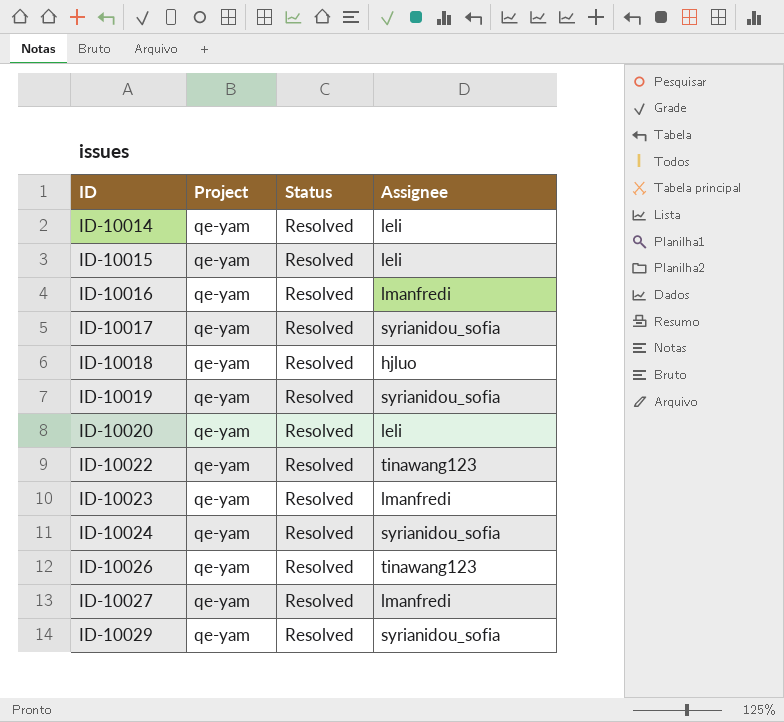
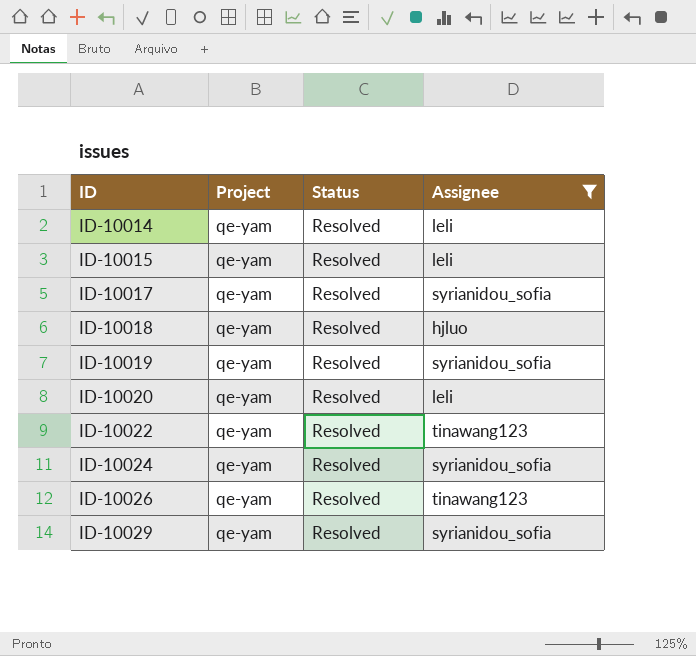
filter: none -> Assignee != lmanfredi

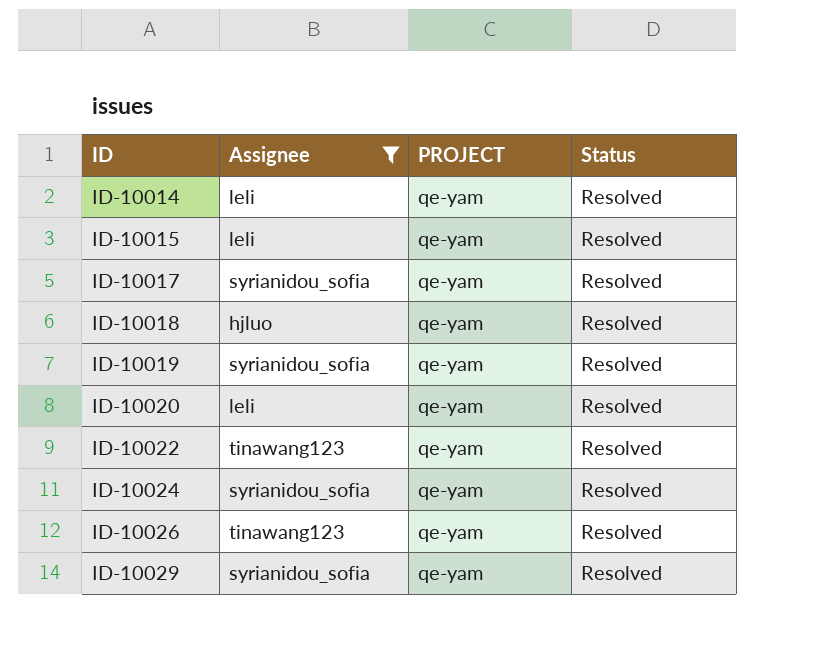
column Assignee | position: 4 -> 2
column name: Project -> PROJECT

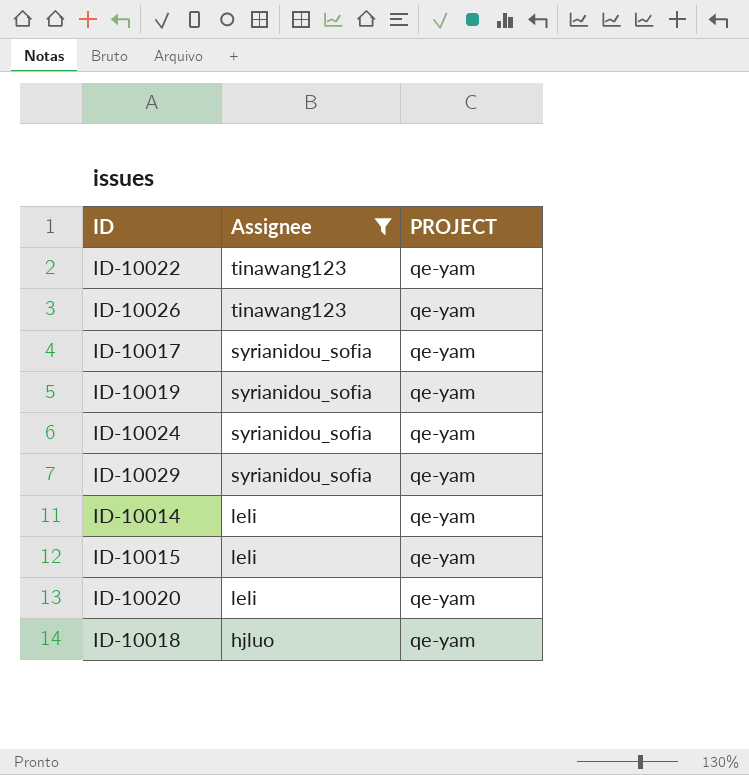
row order: ID ascending -> Assignee descending
column Status | position: 4 -> none

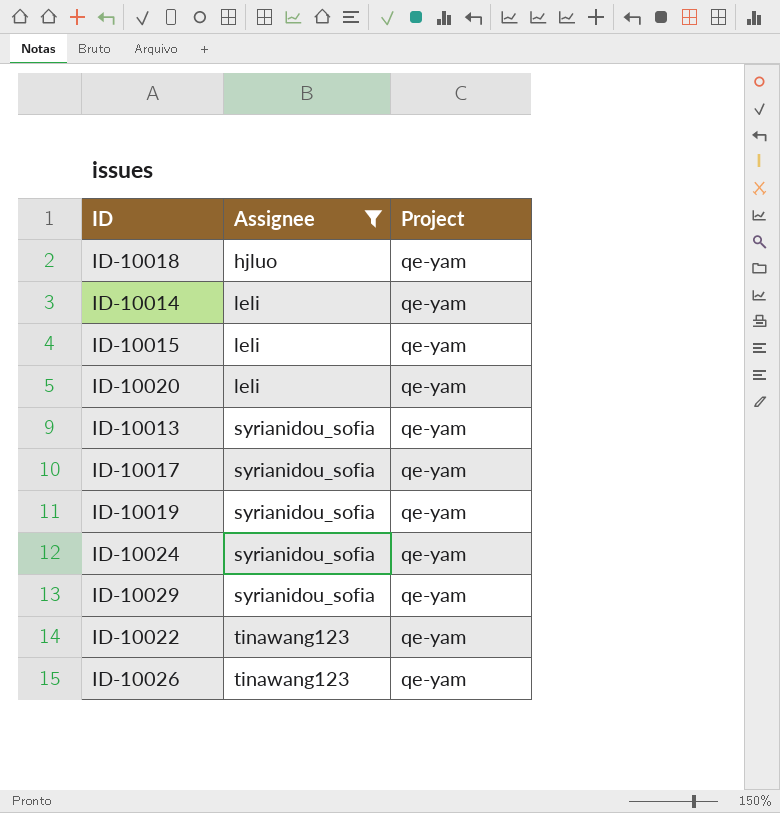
row order: Assignee descending -> Assignee ascending
column name: PROJECT -> Project
row ID-10013: none -> syrianidou_sofia | qe-yam

